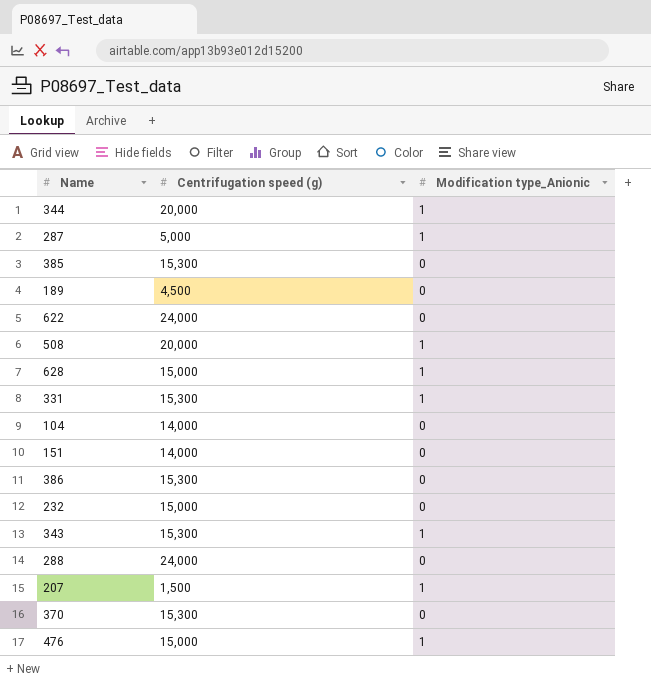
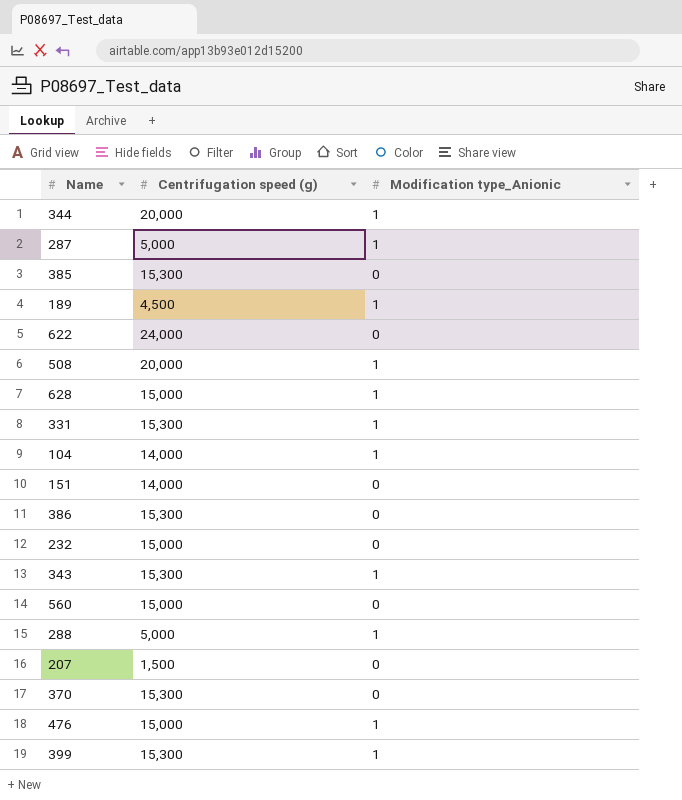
189 | Modification type_Anionic: 0 -> 1
104 | Modification type_Anionic: 0 -> 1
row 560: none -> 15,000 | 0
288 | Centrifugation speed (g): 24,000 -> 5,000
288 | Modification type_Anionic: 0 -> 1
207 | Modification type_Anionic: 1 -> 0
row 399: none -> 15,300 | 1

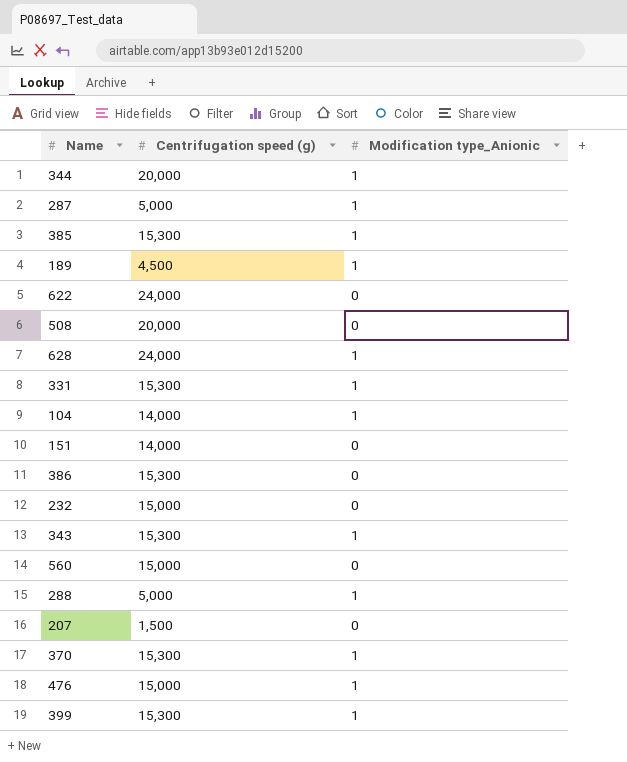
385 | Modification type_Anionic: 0 -> 1
508 | Modification type_Anionic: 1 -> 0
628 | Centrifugation speed (g): 15,000 -> 24,000
370 | Modification type_Anionic: 0 -> 1

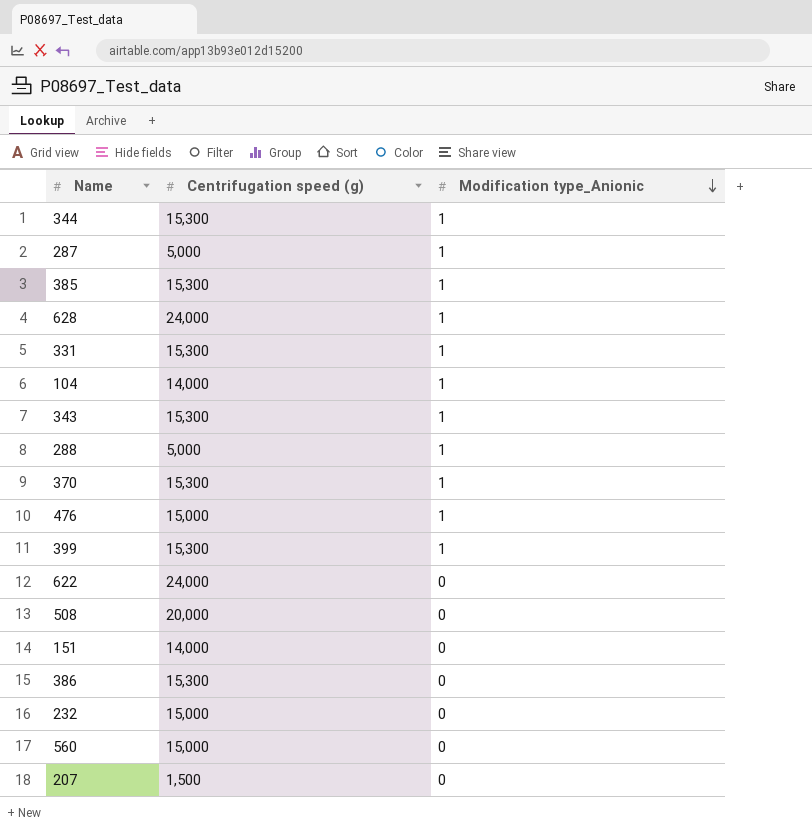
row order: none -> Modification type_Anionic descending
row 189: 4,500 | 1 -> none
344 | Centrifugation speed (g): 20,000 -> 15,300

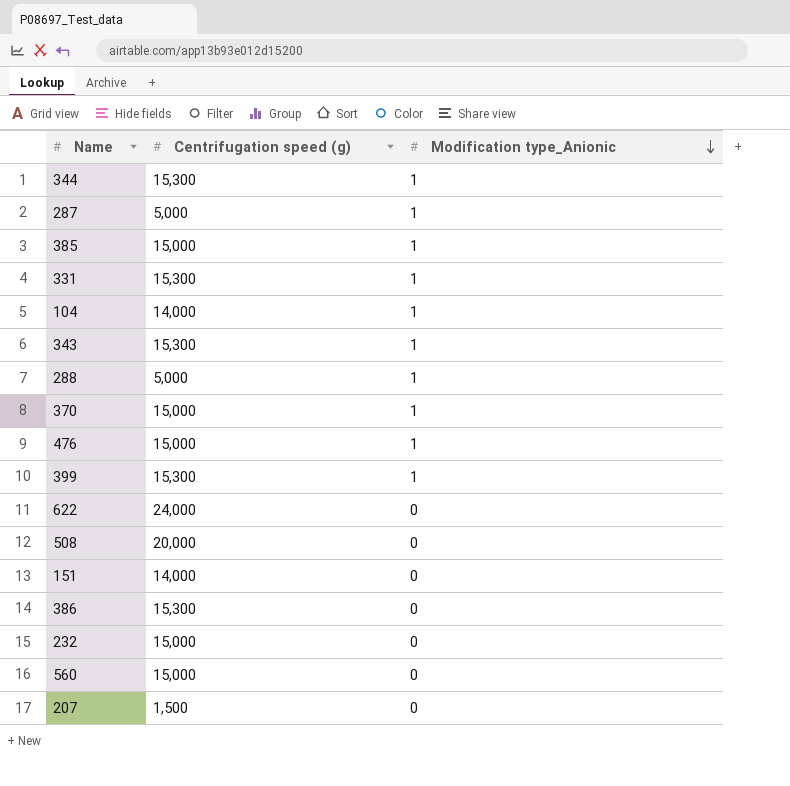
row 628: 24,000 | 1 -> none
385 | Centrifugation speed (g): 15,300 -> 15,000
370 | Centrifugation speed (g): 15,300 -> 15,000

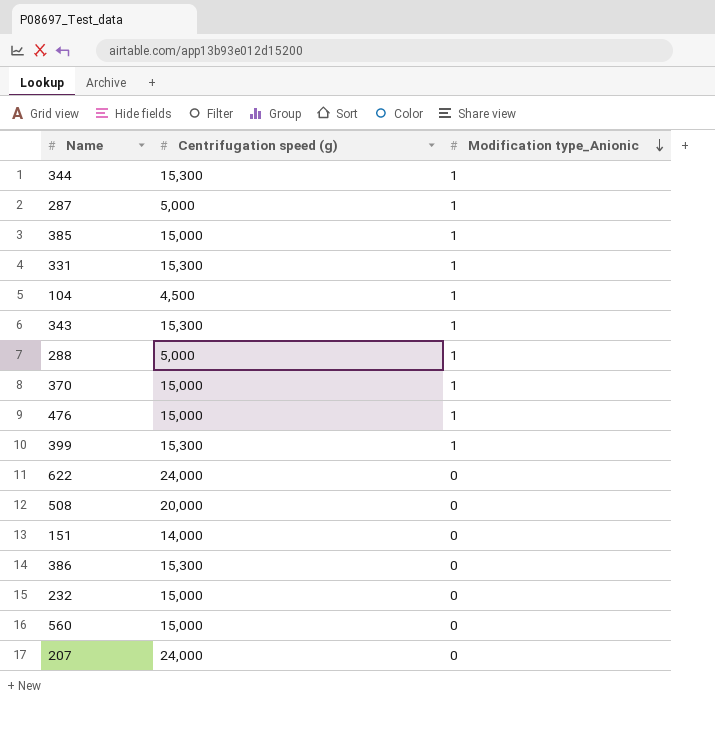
104 | Centrifugation speed (g): 14,000 -> 4,500
207 | Centrifugation speed (g): 1,500 -> 24,000

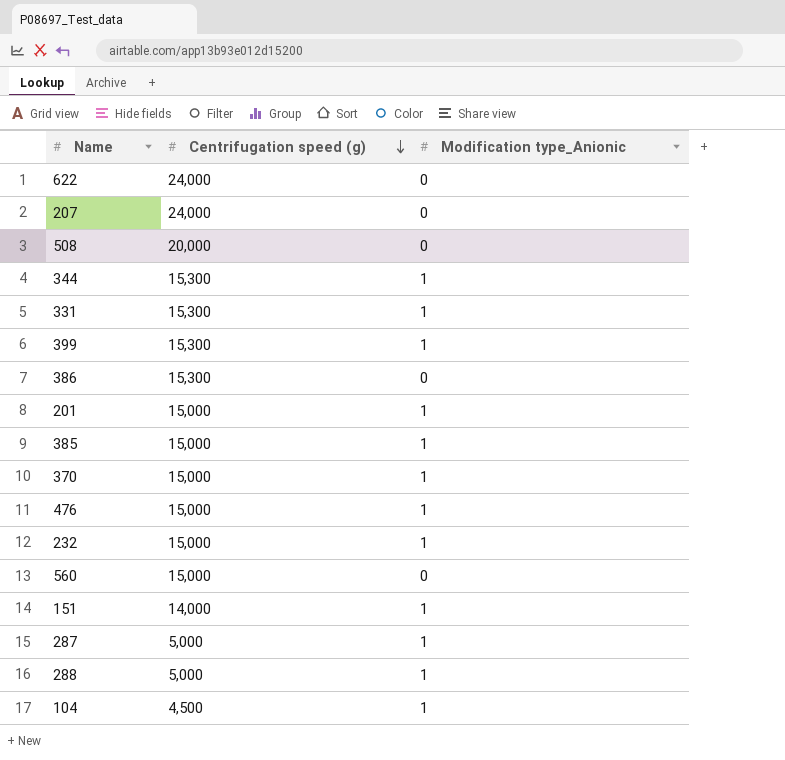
row order: Modification type_Anionic descending -> Centrifugation speed (g) descending
row 343: 15,300 | 1 -> none
row 201: none -> 15,000 | 1
232 | Modification type_Anionic: 0 -> 1
151 | Modification type_Anionic: 0 -> 1

